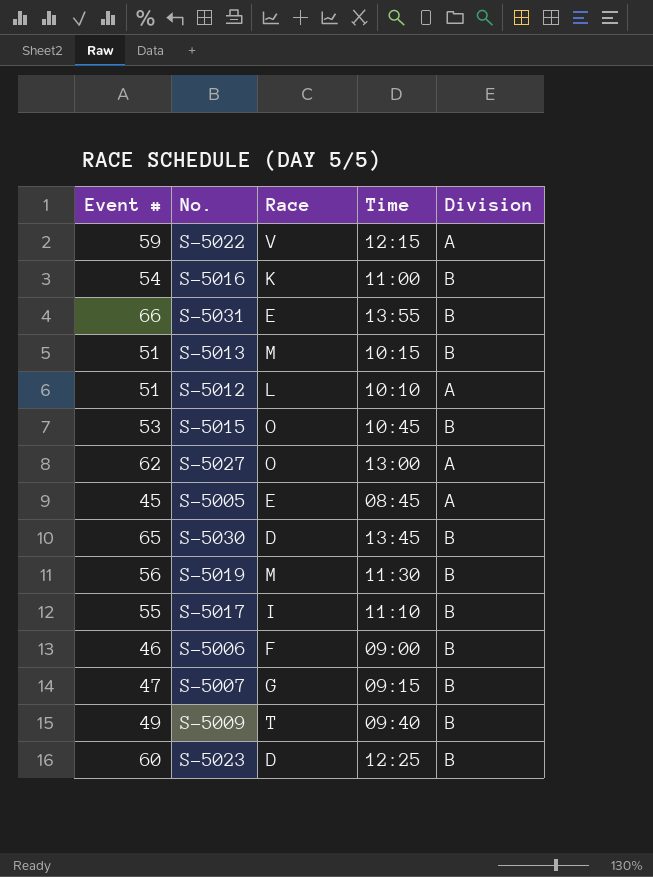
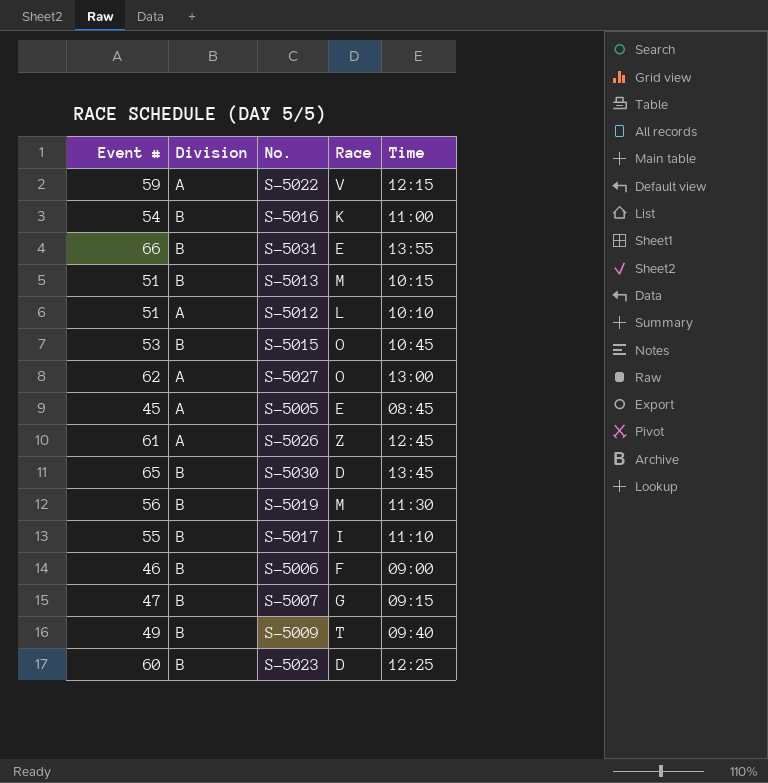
column Division | position: 5 -> 2
row S-5026: none -> 61 | A | Z | 12:45

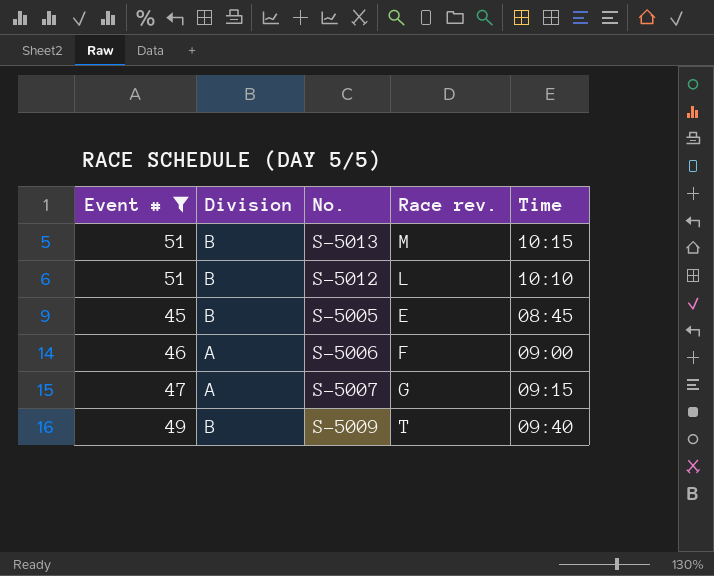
filter: none -> Event # <= 51
column name: Race -> Race rev.
S-5012 | Division: A -> B
S-5005 | Division: A -> B
S-5006 | Division: B -> A
S-5007 | Division: B -> A

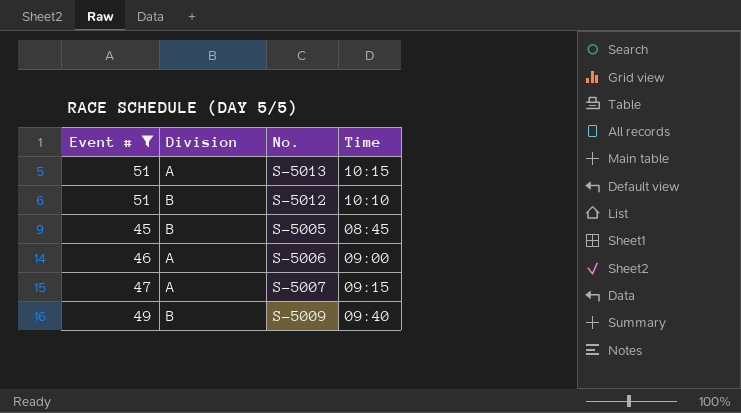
column Race rev. | position: 4 -> none
S-5013 | Division: B -> A

